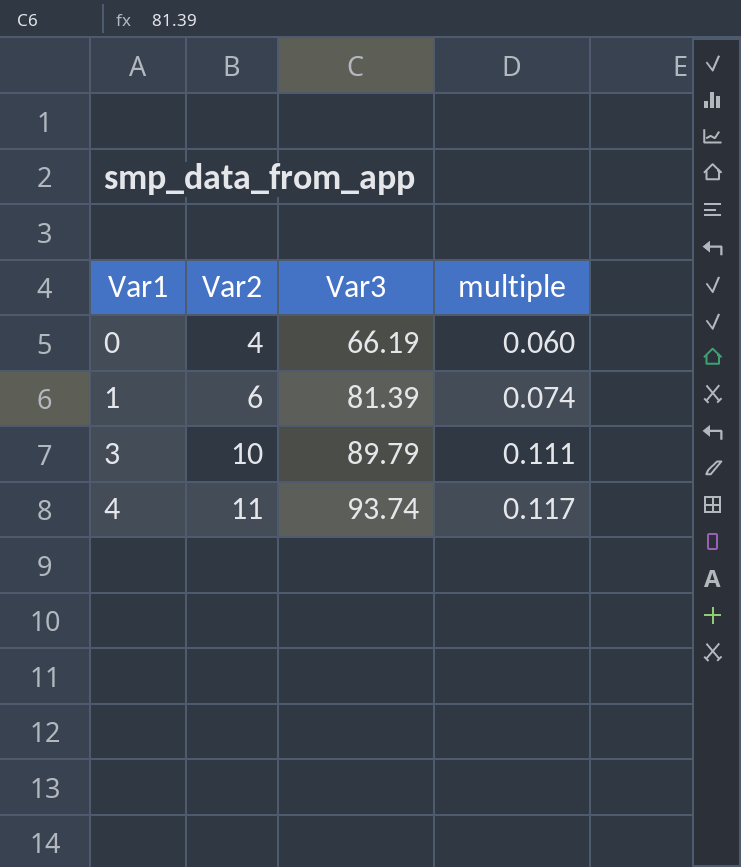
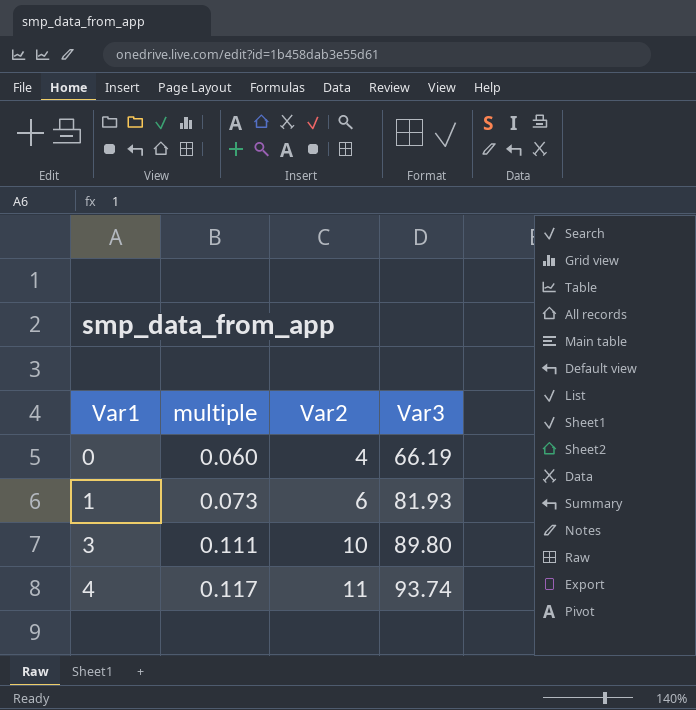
column multiple | position: 4 -> 2
1 | multiple: 0.074 -> 0.073
1 | Var3: 81.39 -> 81.93
3 | Var3: 89.79 -> 89.80

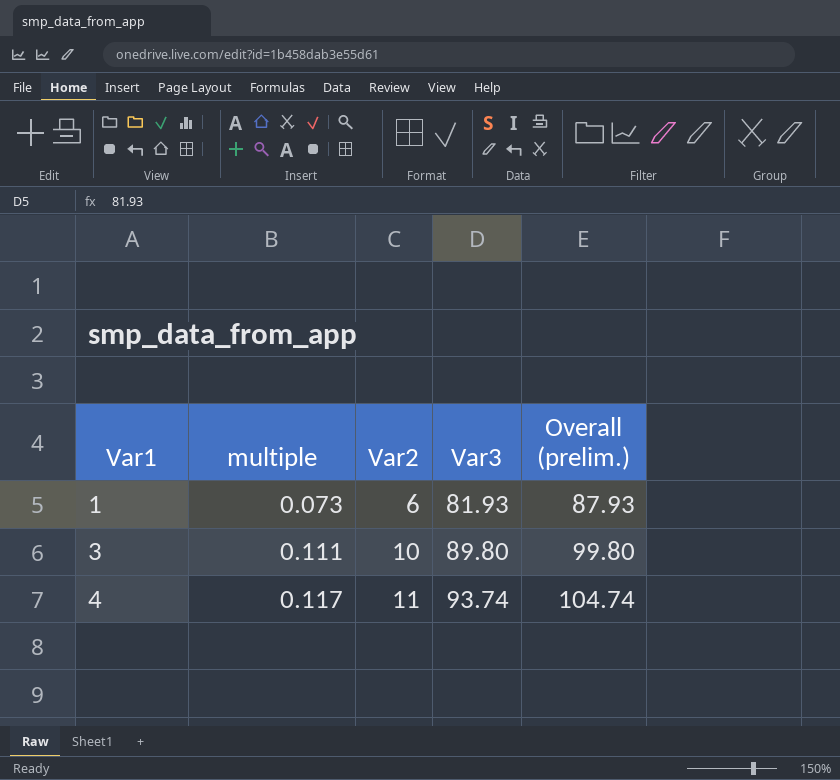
column Overall (prelim.) | formula: none -> [Var2] + [Var3]
row 0: 0.060 | 4 | 66.19 -> none

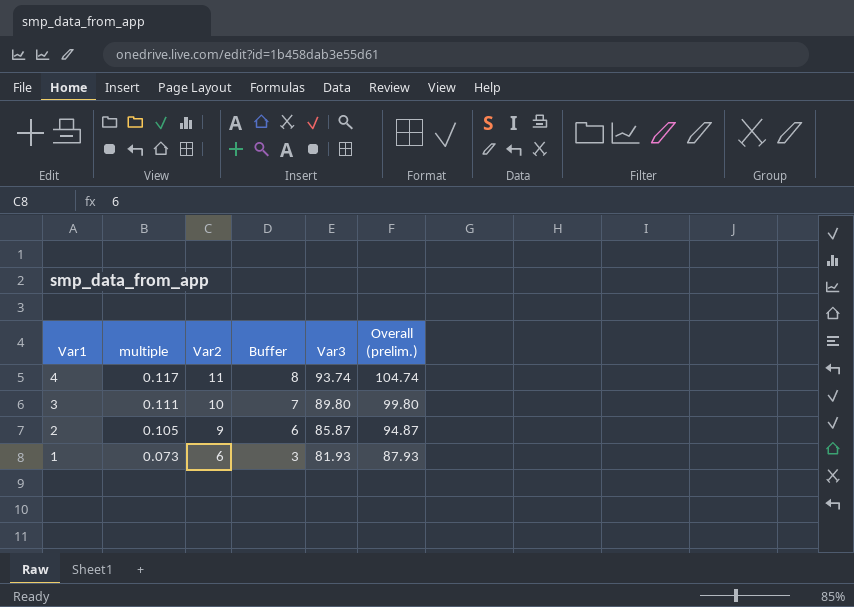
row order: Var1 ascending -> Var1 descending
column Buffer | formula: none -> [Var2] - 3
row 2: none -> 0.105 | 9 | 6 | 85.87 | 94.87

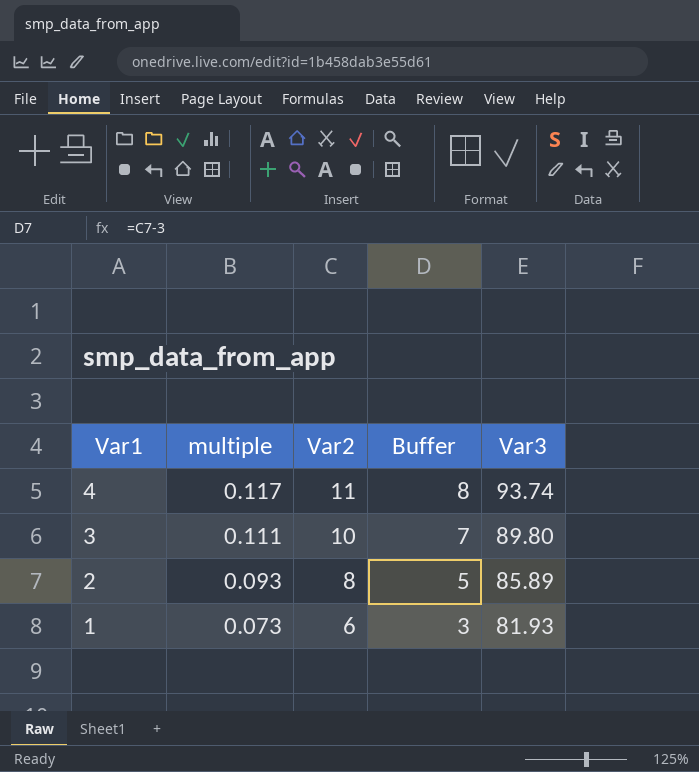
column Overall (prelim.) | formula: [Var2] + [Var3] -> none
2 | multiple: 0.105 -> 0.093
2 | Var2: 9 -> 8
2 | Buffer: 6 -> 5
2 | Var3: 85.87 -> 85.89

